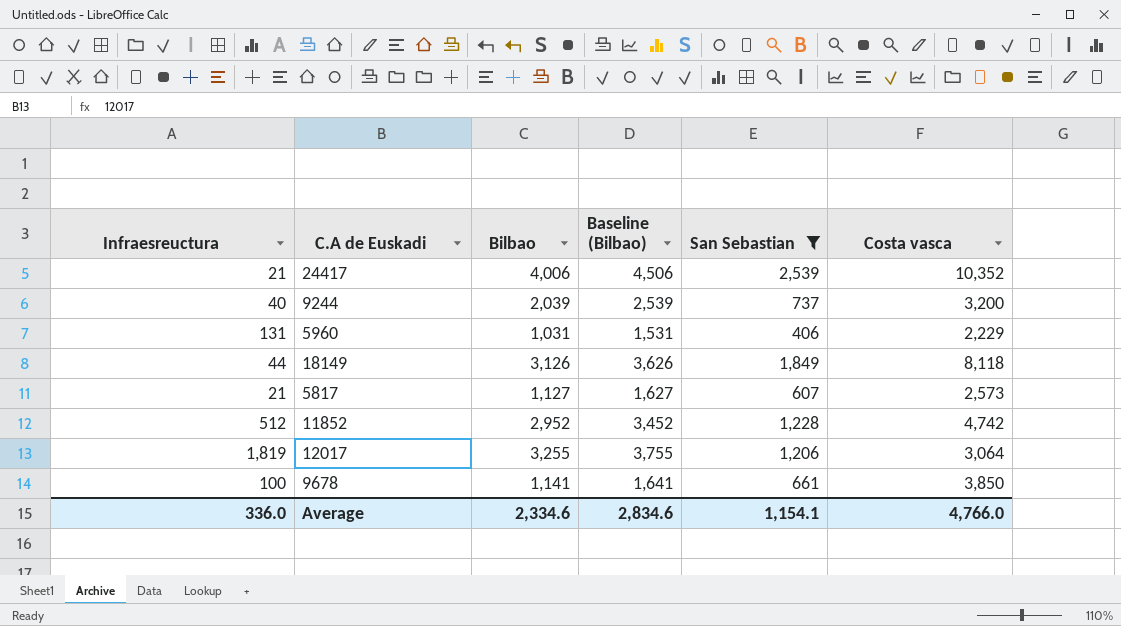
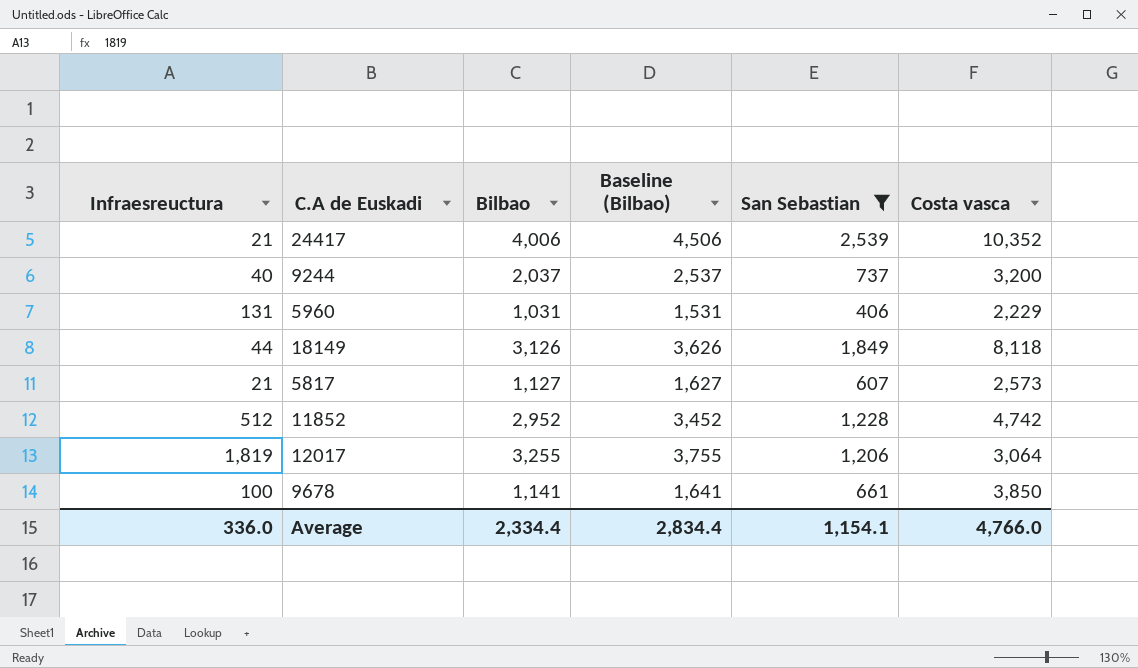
9244 | Bilbao: 2,039 -> 2,037
9244 | Baseline (Bilbao): 2,539 -> 2,537
Average | Bilbao: 2,334.6 -> 2,334.4
Average | Baseline (Bilbao): 2,834.6 -> 2,834.4

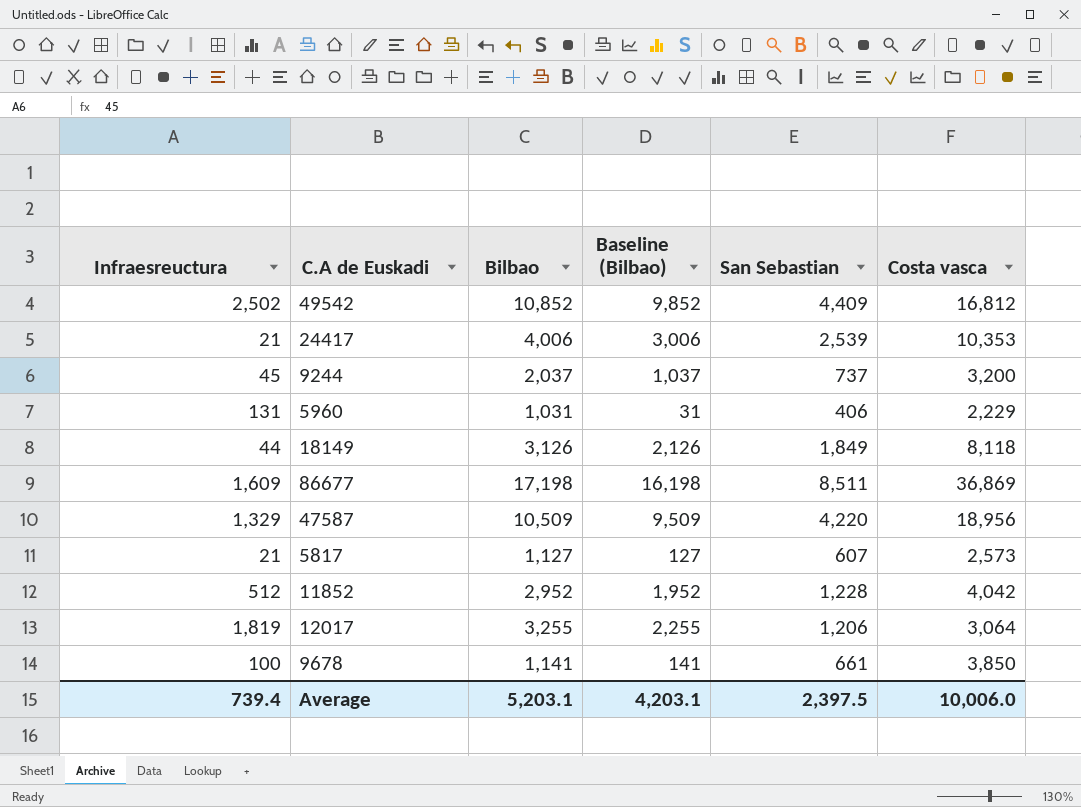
filter: San Sebastian <= 2,539 -> none
column Baseline (Bilbao) | formula: [Bilbao] + 500 -> [Bilbao] - 1000
24417 | Costa vasca: 10,352 -> 10,353
9244 | Infraesreuctura: 40 -> 45
11852 | Costa vasca: 4,742 -> 4,042
Average | Infraesreuctura: 336.0 -> 739.4
Average | Bilbao: 2,334.4 -> 5,203.1
Average | Baseline (Bilbao): 2,834.4 -> 4,203.1
Average | San Sebastian: 1,154.1 -> 2,397.5
Average | Costa vasca: 4,766.0 -> 10,006.0

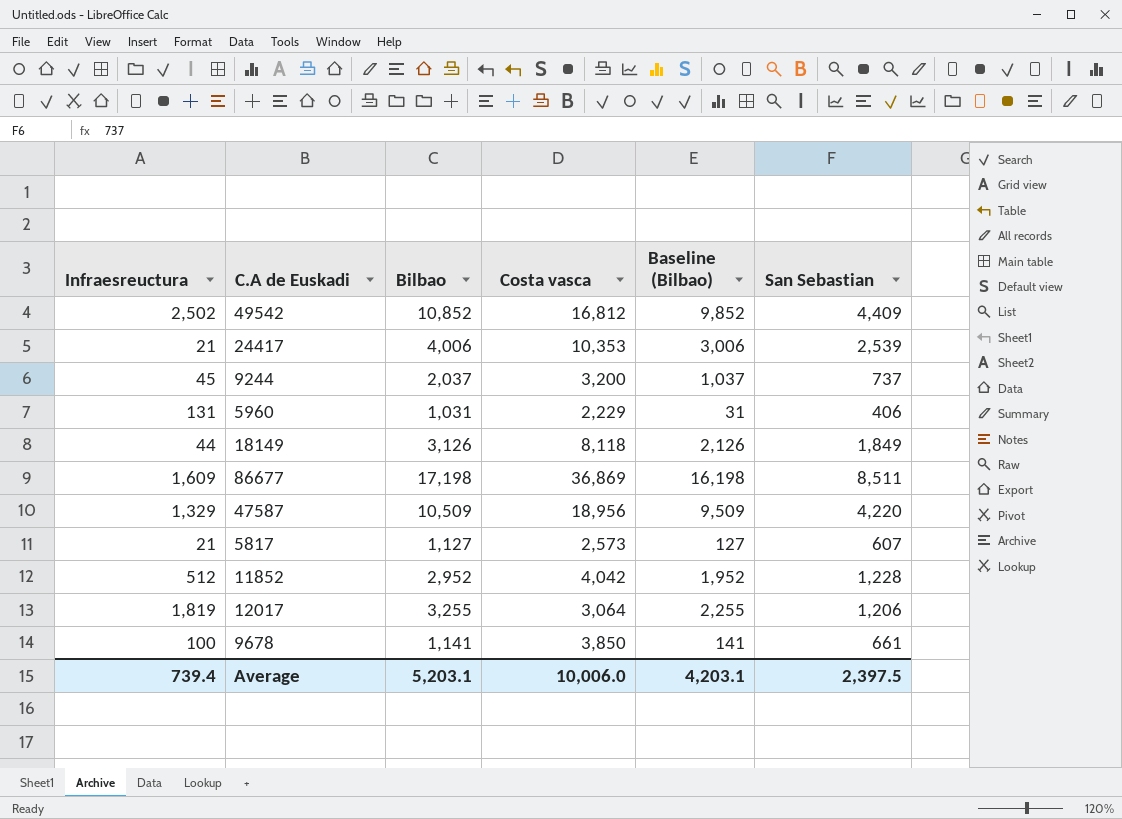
column Costa vasca | position: 6 -> 4

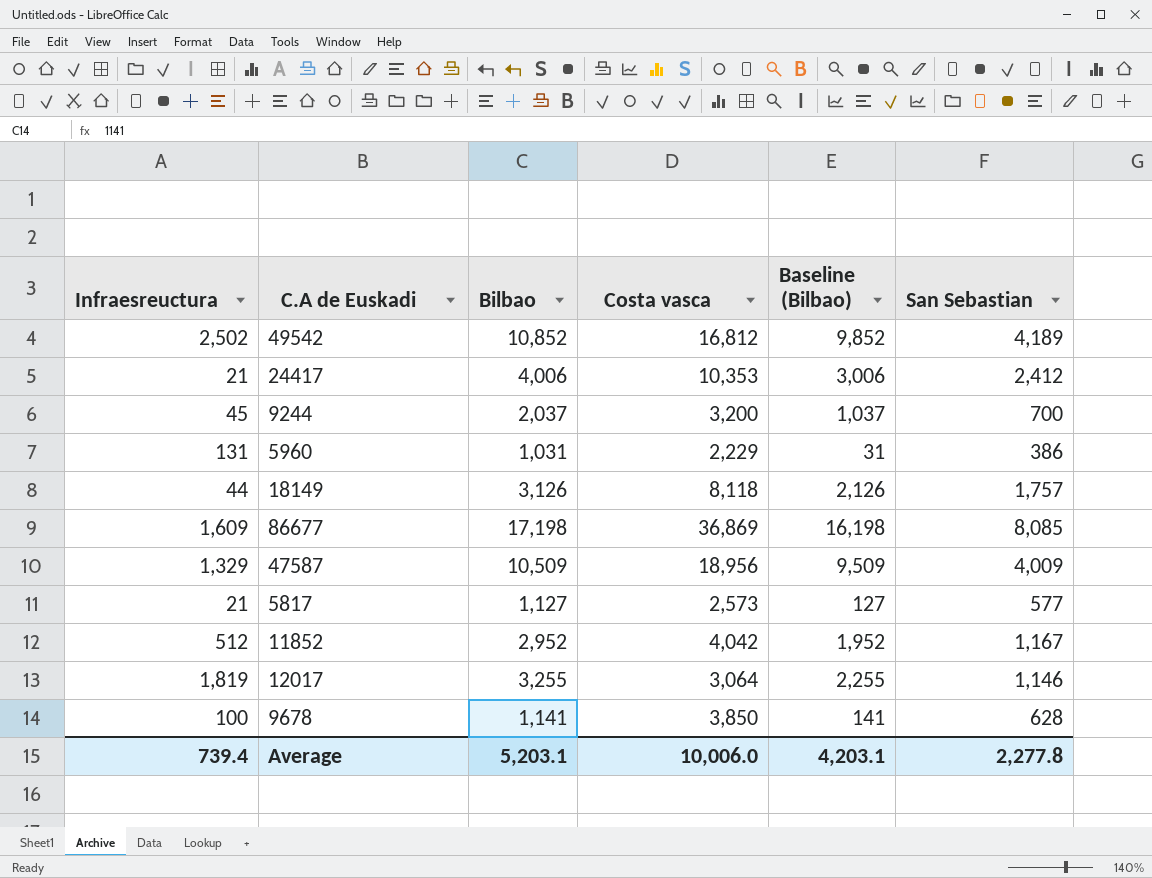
49542 | San Sebastian: 4,409 -> 4,189
24417 | San Sebastian: 2,539 -> 2,412
9244 | San Sebastian: 737 -> 700
5960 | San Sebastian: 406 -> 386
18149 | San Sebastian: 1,849 -> 1,757
86677 | San Sebastian: 8,511 -> 8,085
47587 | San Sebastian: 4,220 -> 4,009
5817 | San Sebastian: 607 -> 577
11852 | San Sebastian: 1,228 -> 1,167
12017 | San Sebastian: 1,206 -> 1,146
9678 | San Sebastian: 661 -> 628
Average | San Sebastian: 2,397.5 -> 2,277.8

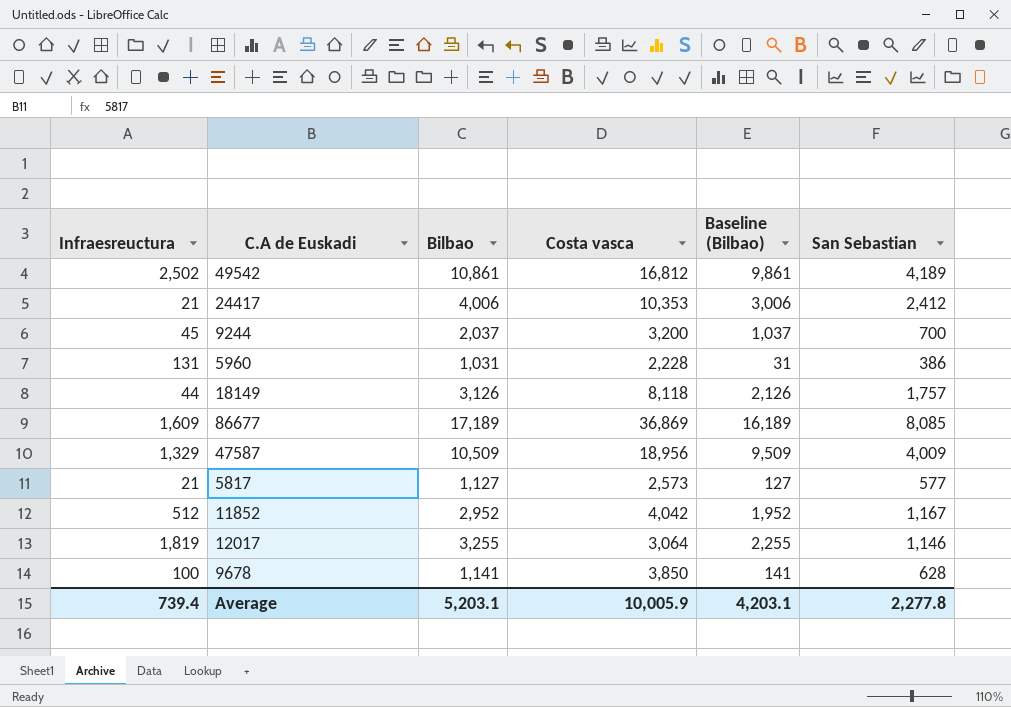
49542 | Bilbao: 10,852 -> 10,861
49542 | Baseline (Bilbao): 9,852 -> 9,861
5960 | Costa vasca: 2,229 -> 2,228
86677 | Bilbao: 17,198 -> 17,189
86677 | Baseline (Bilbao): 16,198 -> 16,189
Average | Costa vasca: 10,006.0 -> 10,005.9

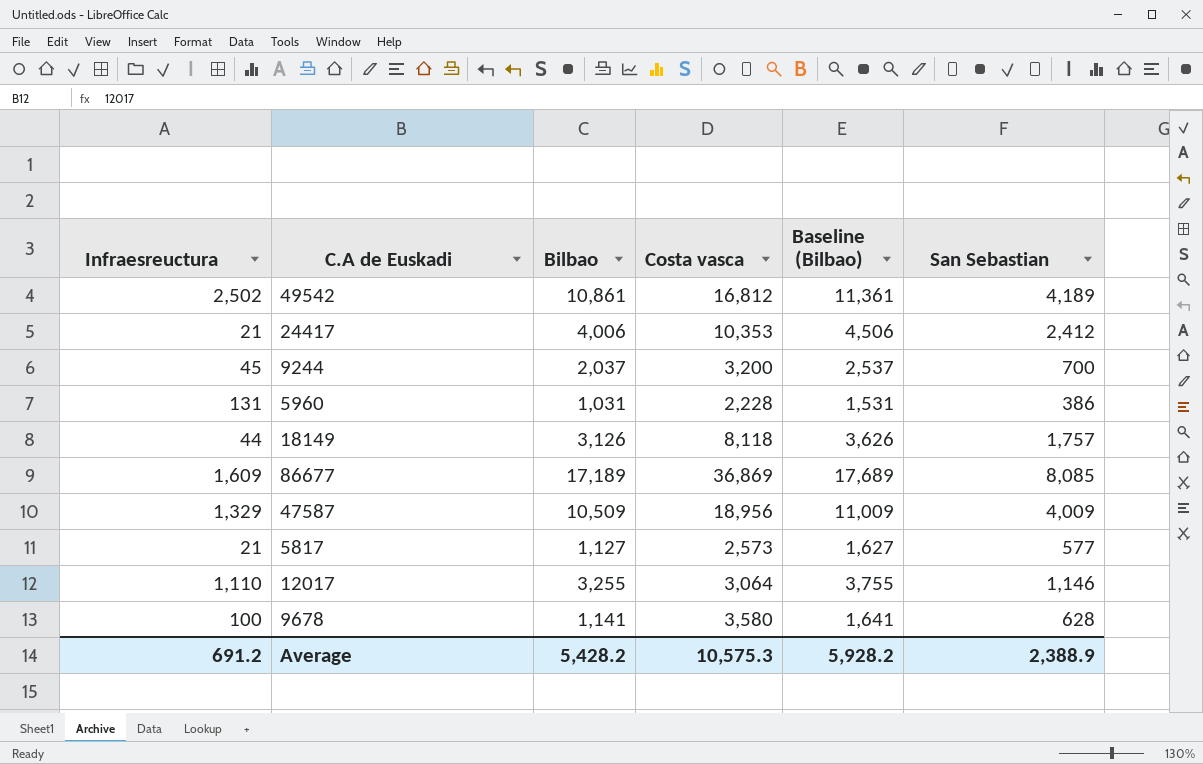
column Baseline (Bilbao) | formula: [Bilbao] - 1000 -> [Bilbao] + 500
row 11852: 512 | 2,952 | 4,042 | 1,952 | 1,167 -> none
12017 | Infraesreuctura: 1,819 -> 1,110
9678 | Costa vasca: 3,850 -> 3,580
Average | Infraesreuctura: 739.4 -> 691.2
Average | Bilbao: 5,203.1 -> 5,428.2
Average | Costa vasca: 10,005.9 -> 10,575.3
Average | Baseline (Bilbao): 4,203.1 -> 5,928.2
Average | San Sebastian: 2,277.8 -> 2,388.9

